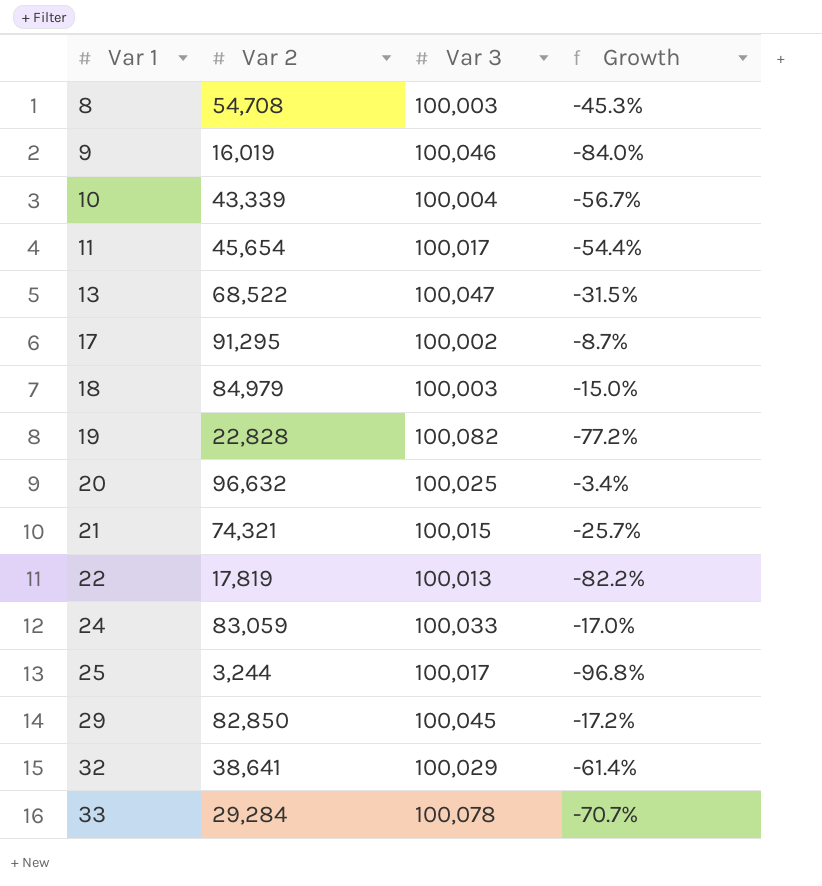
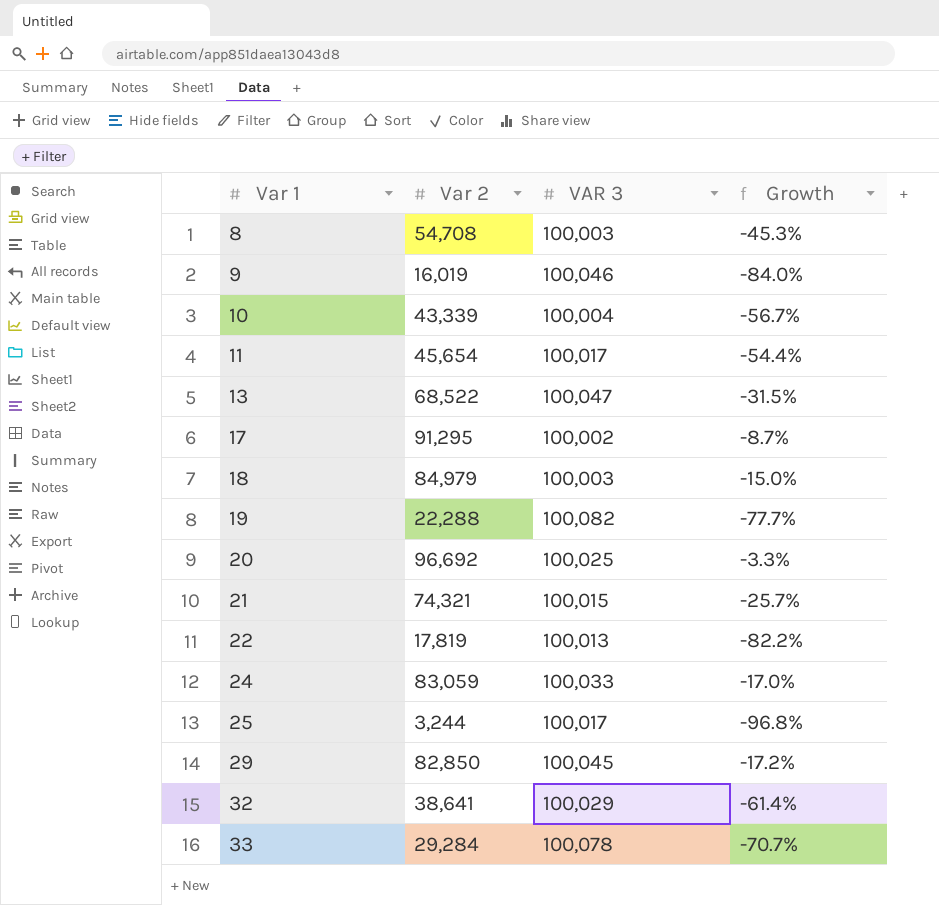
column name: Var 3 -> VAR 3
19 | Var 2: 22,828 -> 22,288
19 | Growth: -77.2% -> -77.7%
20 | Var 2: 96,632 -> 96,692
20 | Growth: -3.4% -> -3.3%

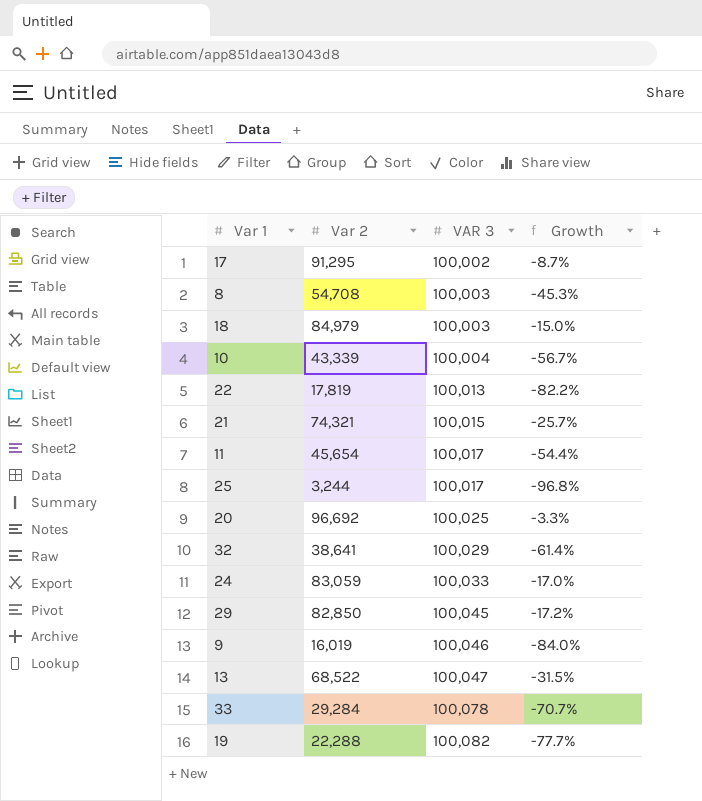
row order: Var 1 ascending -> VAR 3 ascending

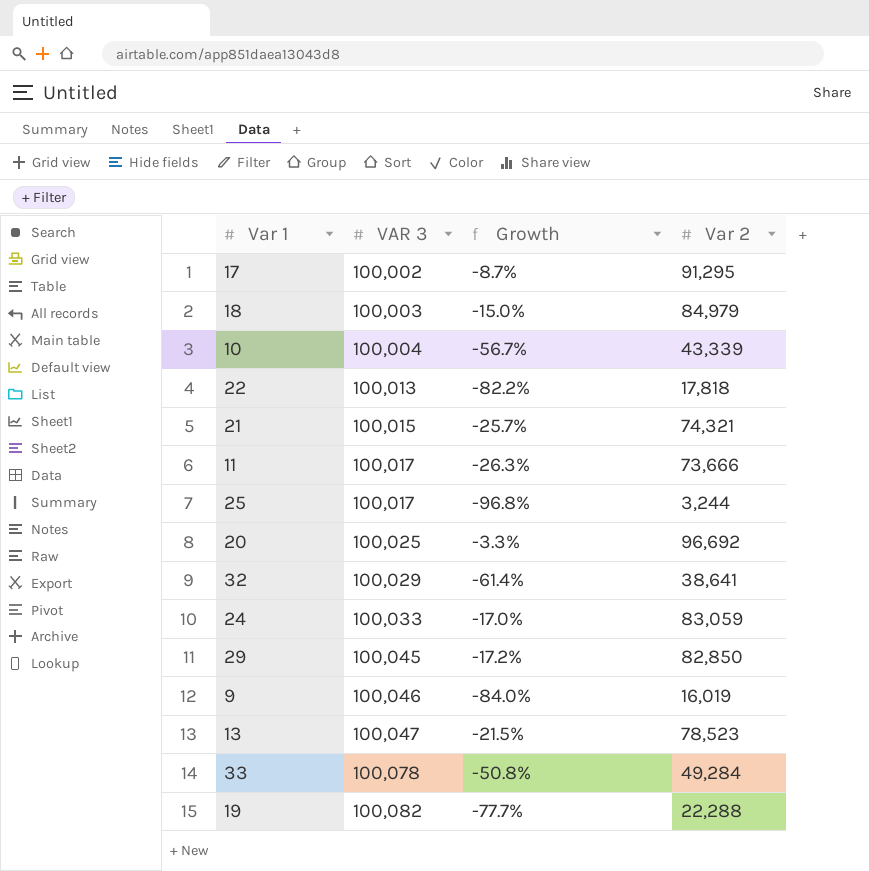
column Var 2 | position: 2 -> 4
row 8: 54,708 | 100,003 | -45.3% -> none
22 | Var 2: 17,819 -> 17,818
11 | Growth: -54.4% -> -26.3%
11 | Var 2: 45,654 -> 73,666
13 | Growth: -31.5% -> -21.5%
13 | Var 2: 68,522 -> 78,523
33 | Growth: -70.7% -> -50.8%
33 | Var 2: 29,284 -> 49,284

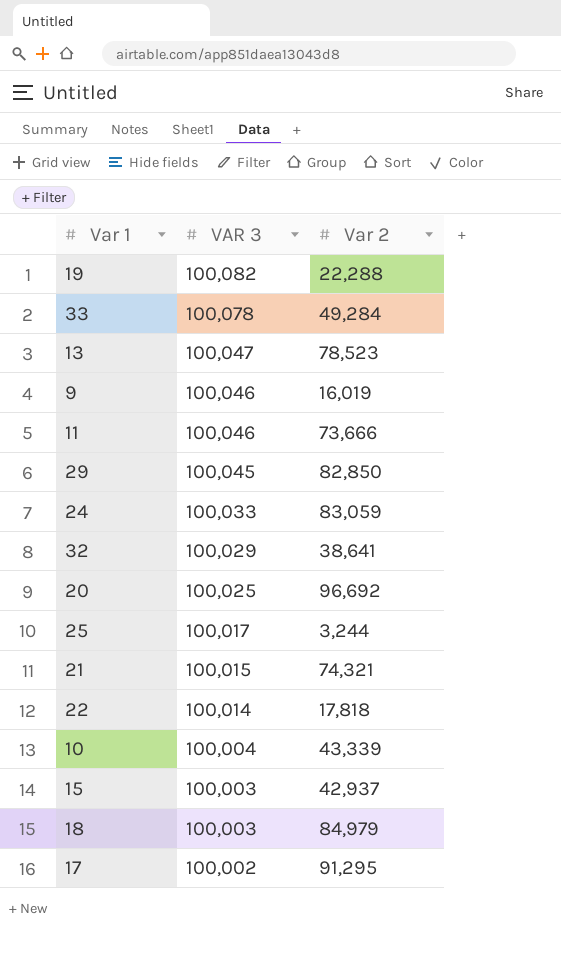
row order: VAR 3 ascending -> VAR 3 descending
column Growth | formula: ([Var 2] - [VAR 3]) / [VAR 3] -> none
11 | VAR 3: 100,017 -> 100,046
22 | VAR 3: 100,013 -> 100,014
row 15: none -> 100,003 | 42,937

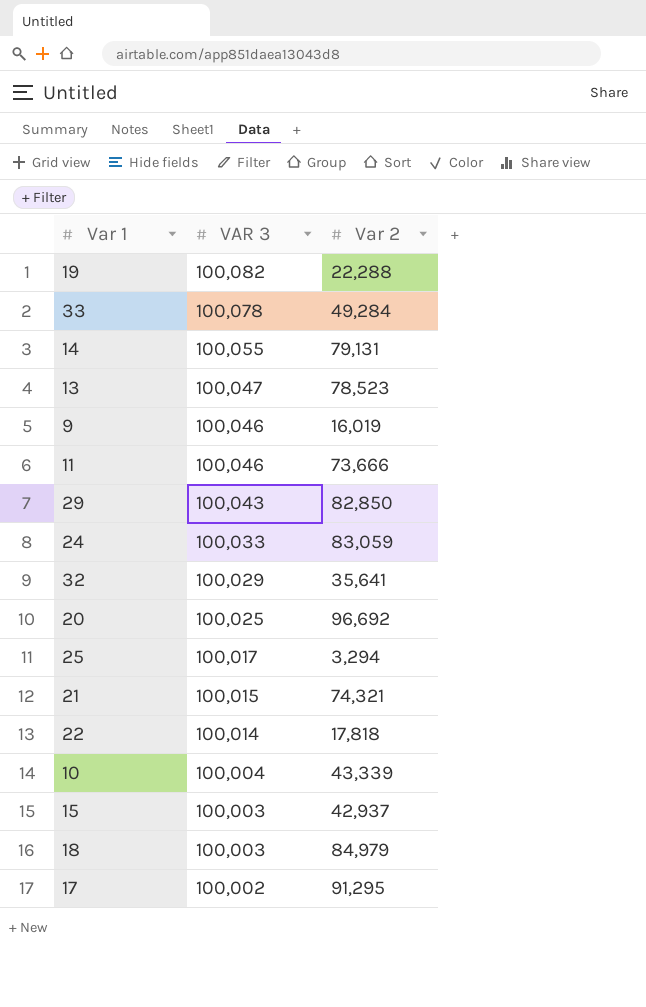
row 14: none -> 100,055 | 79,131
29 | VAR 3: 100,045 -> 100,043
32 | Var 2: 38,641 -> 35,641
25 | Var 2: 3,244 -> 3,294

